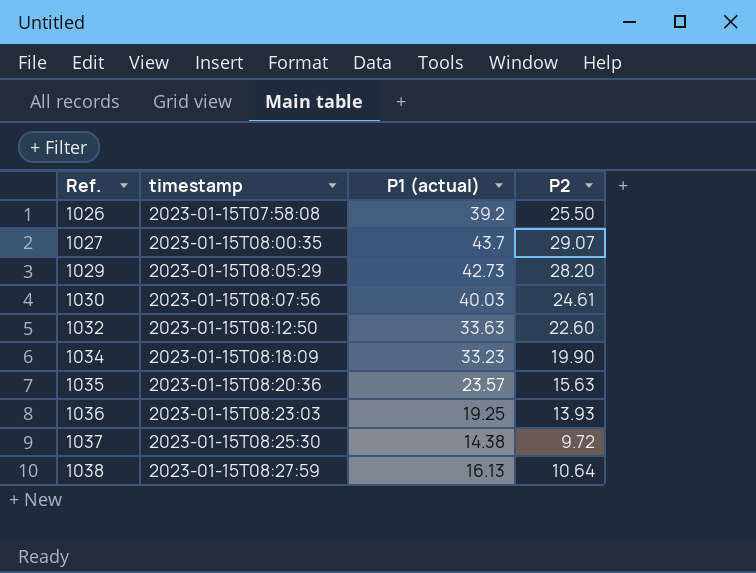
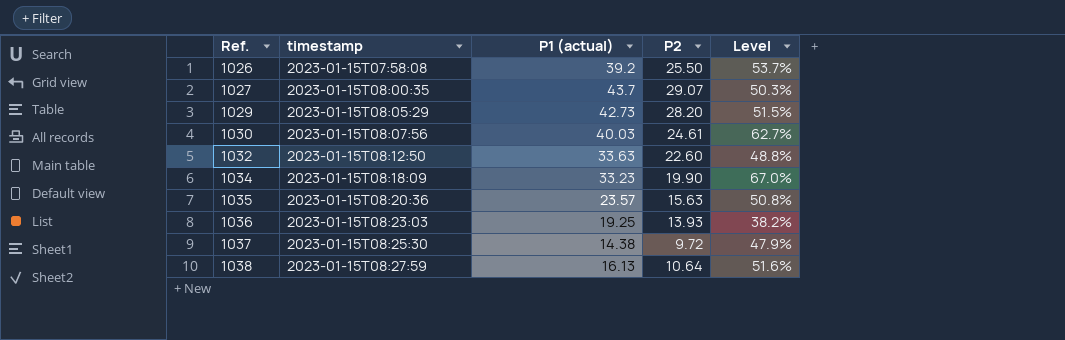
column Level | formula: none -> ([P1 (actual)] - [P2]) / [P2]

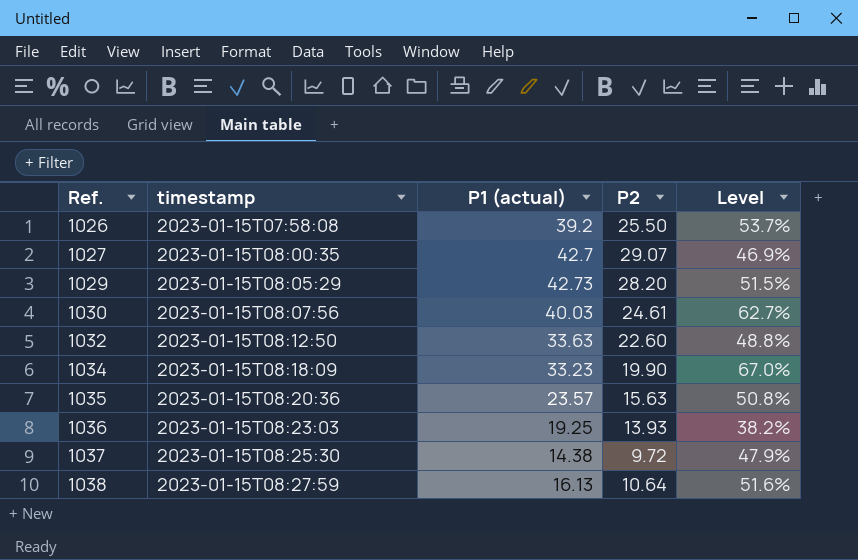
1027 | P1 (actual): 43.7 -> 42.7
1027 | Level: 50.3% -> 46.9%

